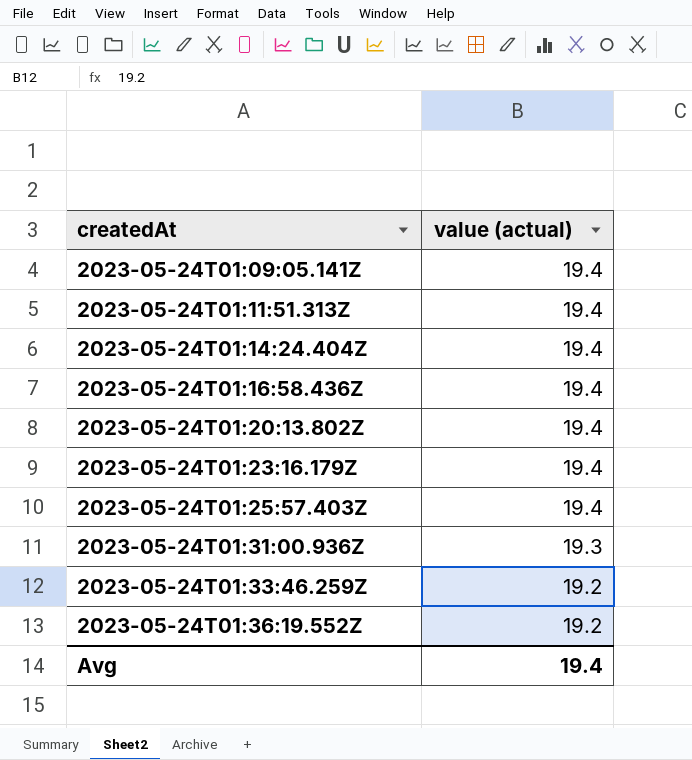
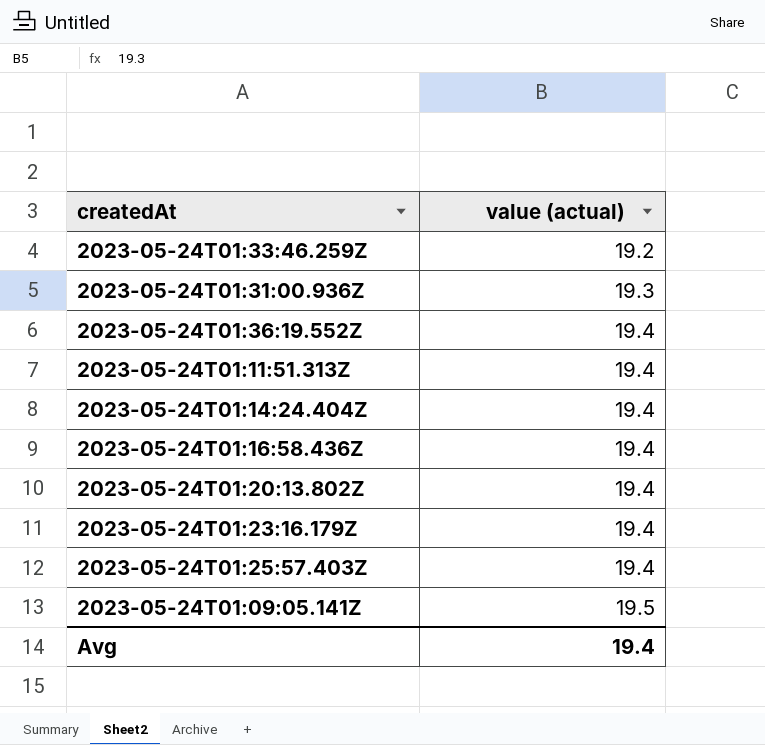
row order: createdAt ascending -> value (actual) ascending
2023-05-24T01:36:19.552Z | value (actual): 19.2 -> 19.4
2023-05-24T01:09:05.141Z | value (actual): 19.4 -> 19.5

